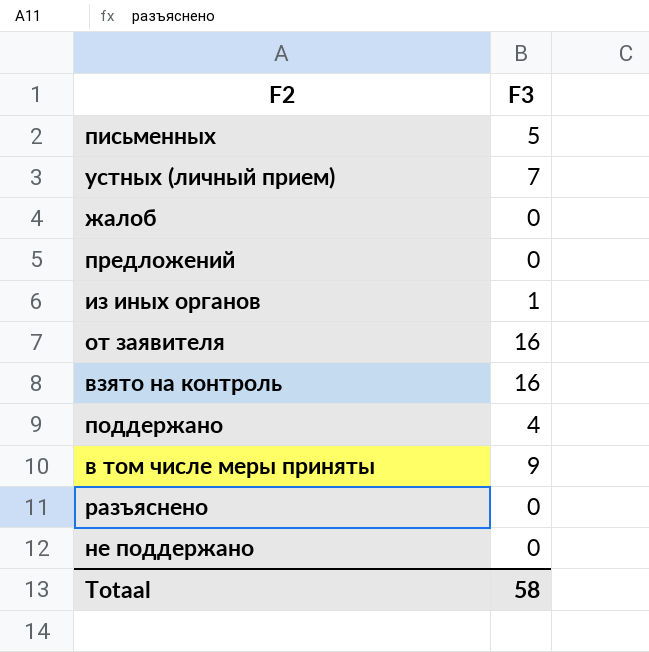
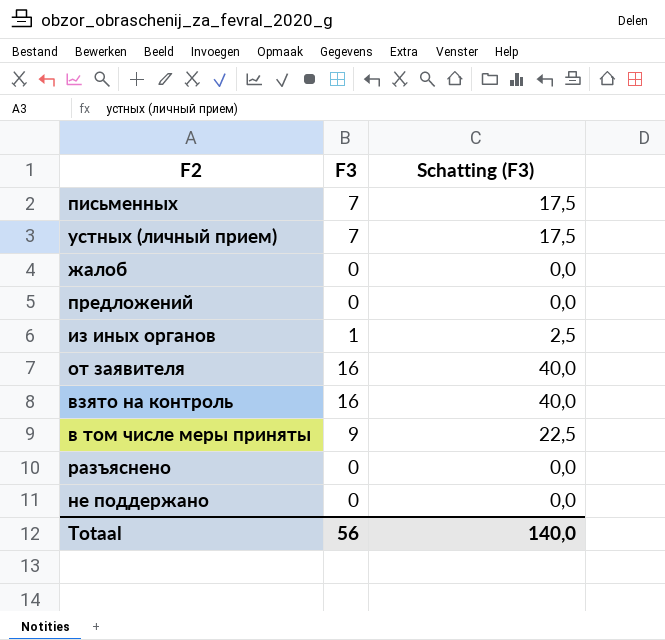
column Schatting (F3) | formula: none -> [F3] * 2,5
row поддержано: 4 -> none
письменных | F3: 5 -> 7
Totaal | F3: 58 -> 56

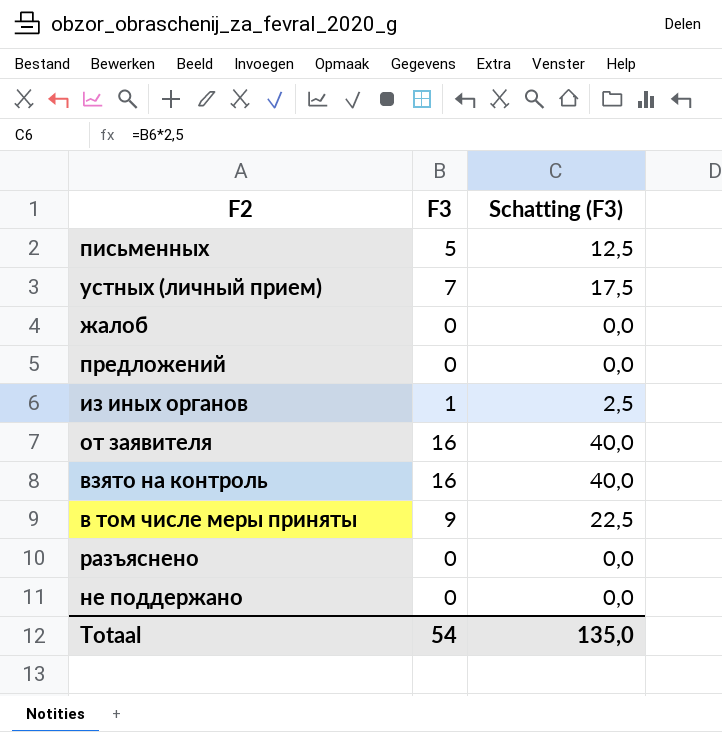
письменных | F3: 7 -> 5
письменных | Schatting (F3): 17,5 -> 12,5
Totaal | F3: 56 -> 54
Totaal | Schatting (F3): 140,0 -> 135,0

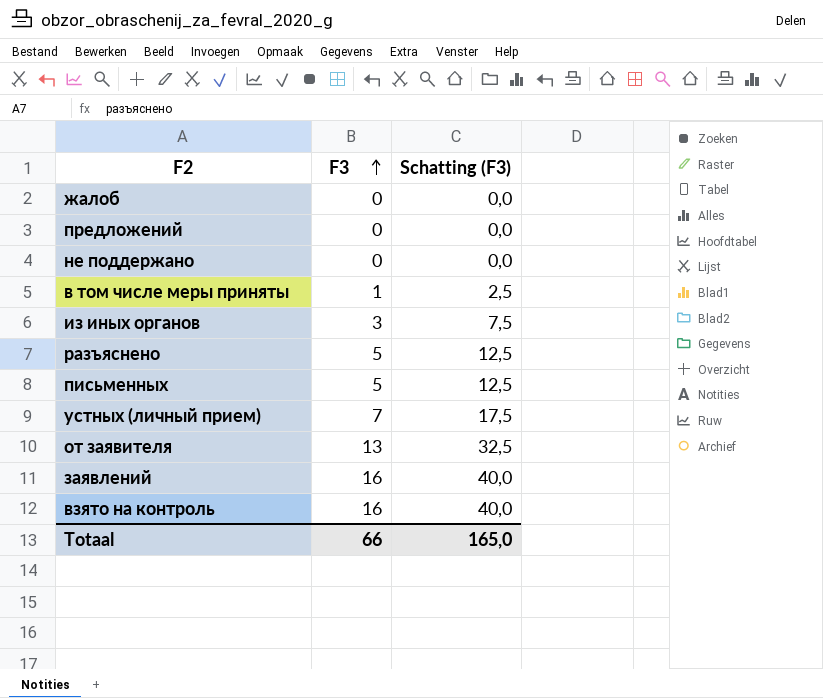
row order: none -> F3 ascending
в том числе меры приняты | F3: 9 -> 1
в том числе меры приняты | Schatting (F3): 22,5 -> 2,5
из иных органов | F3: 1 -> 3
из иных органов | Schatting (F3): 2,5 -> 7,5
разъяснено | F3: 0 -> 5
разъяснено | Schatting (F3): 0,0 -> 12,5
от заявителя | F3: 16 -> 13
от заявителя | Schatting (F3): 40,0 -> 32,5
row заявлений: none -> 16 | 40,0
Totaal | F3: 54 -> 66
Totaal | Schatting (F3): 135,0 -> 165,0

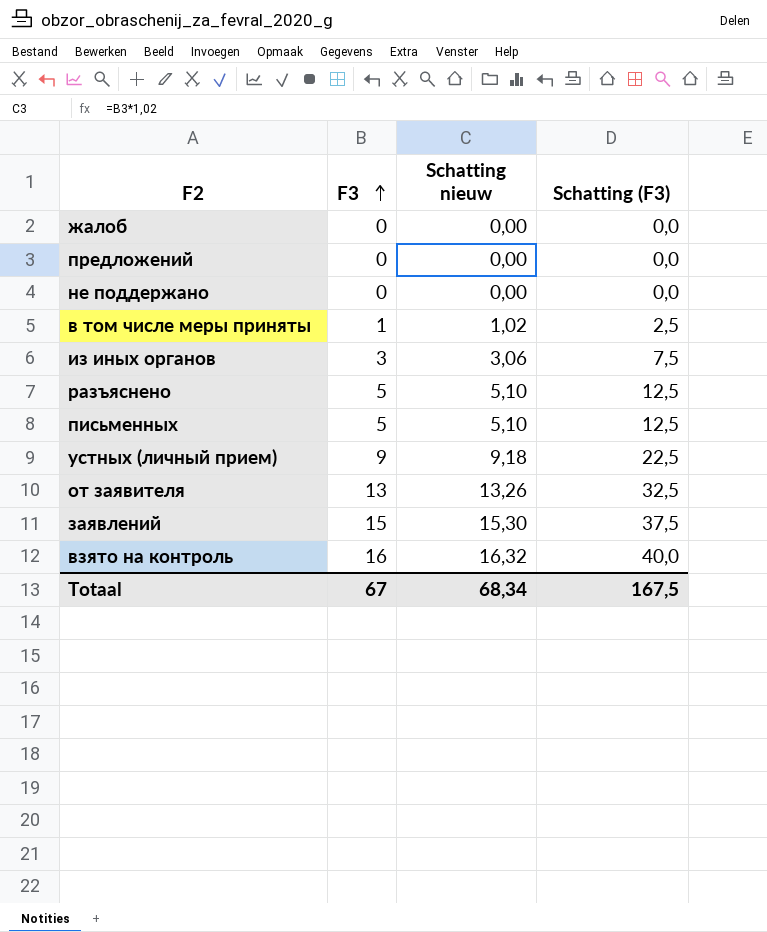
column Schatting nieuw | formula: none -> [F3] * 1,02
устных (личный прием) | F3: 7 -> 9
устных (личный прием) | Schatting (F3): 17,5 -> 22,5
заявлений | F3: 16 -> 15
заявлений | Schatting (F3): 40,0 -> 37,5
Totaal | F3: 66 -> 67
Totaal | Schatting (F3): 165,0 -> 167,5

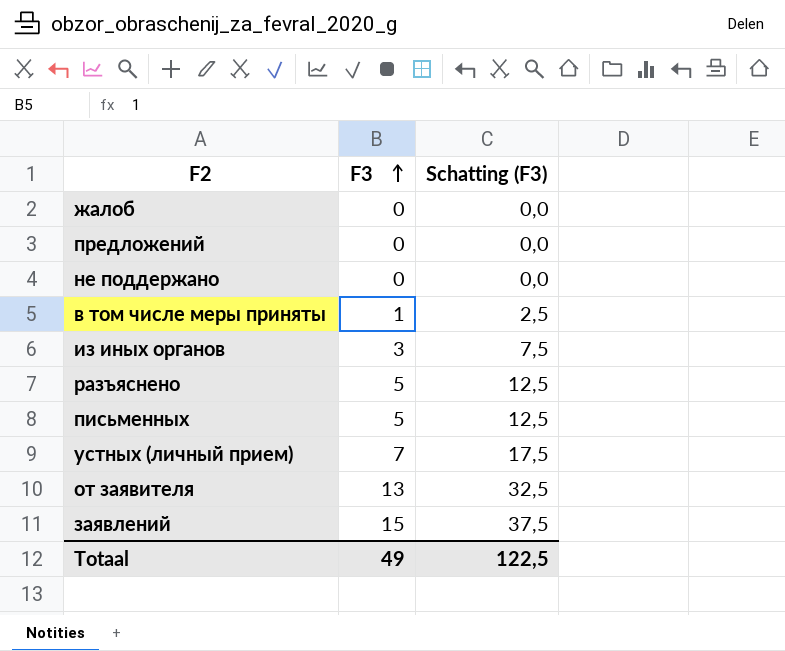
column Schatting nieuw | formula: [F3] * 1,02 -> none
row взято на контроль: 16 | 16,32 | 40,0 -> none
устных (личный прием) | F3: 9 -> 7
устных (личный прием) | Schatting (F3): 22,5 -> 17,5
Totaal | F3: 67 -> 49
Totaal | Schatting (F3): 167,5 -> 122,5

